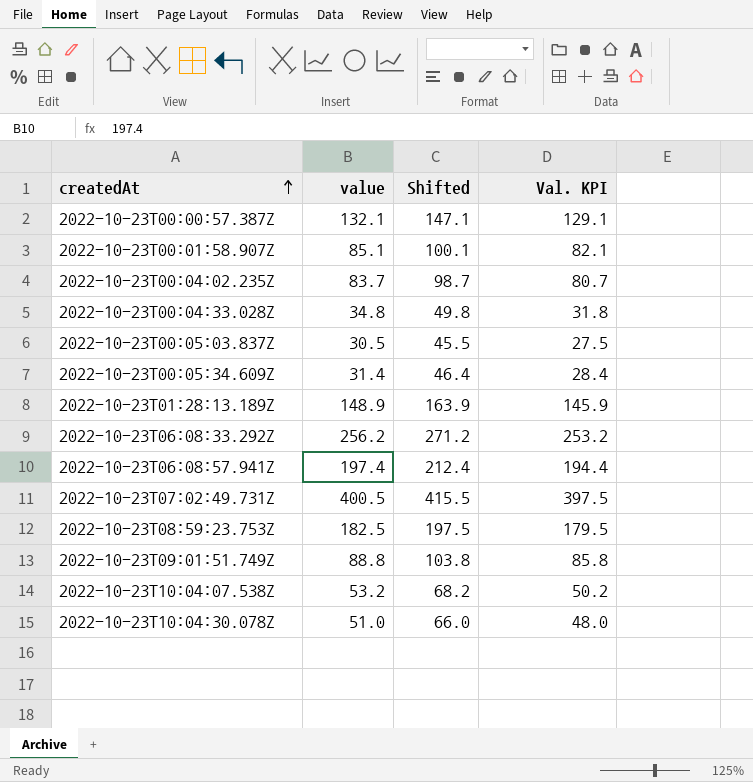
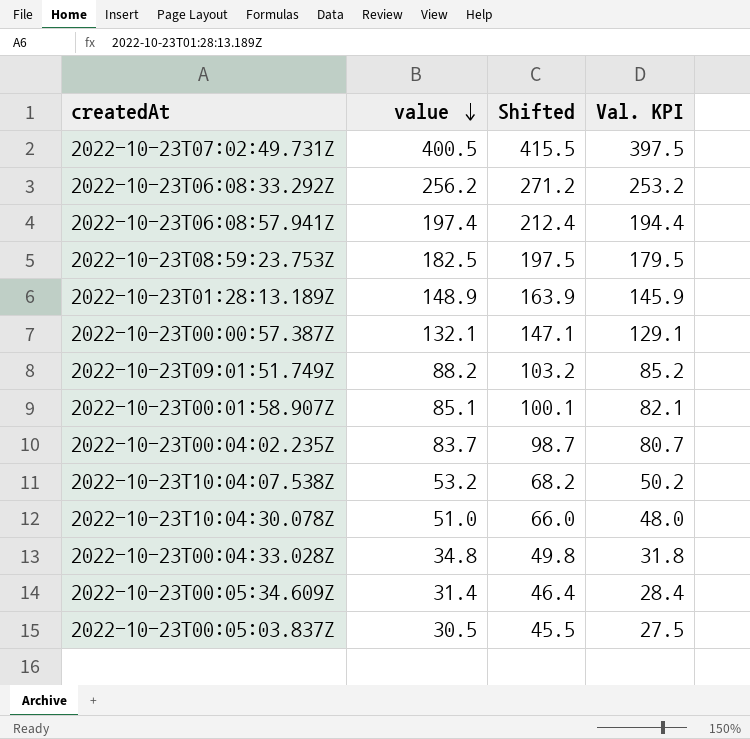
row order: createdAt ascending -> value descending
2022-10-23T09:01:51.749Z | value: 88.8 -> 88.2
2022-10-23T09:01:51.749Z | Shifted: 103.8 -> 103.2
2022-10-23T09:01:51.749Z | Val. KPI: 85.8 -> 85.2

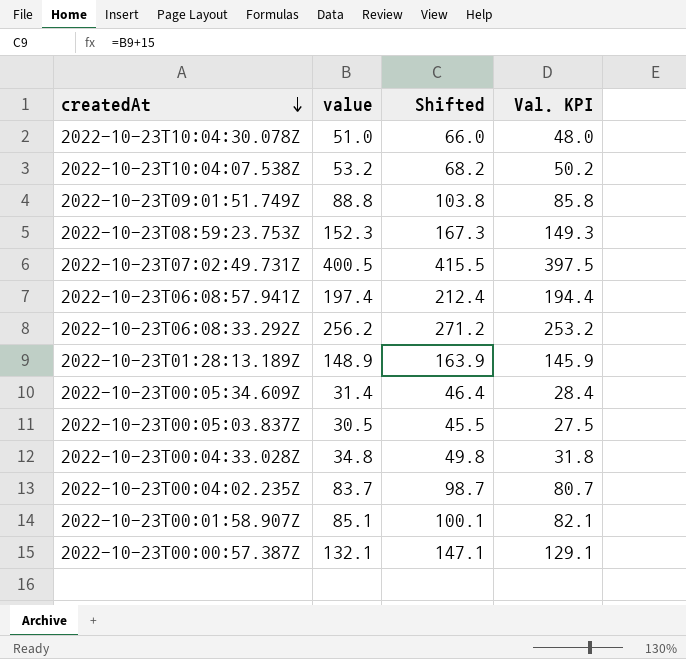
row order: value descending -> createdAt descending
2022-10-23T09:01:51.749Z | value: 88.2 -> 88.8
2022-10-23T09:01:51.749Z | Shifted: 103.2 -> 103.8
2022-10-23T09:01:51.749Z | Val. KPI: 85.2 -> 85.8
2022-10-23T08:59:23.753Z | value: 182.5 -> 152.3
2022-10-23T08:59:23.753Z | Shifted: 197.5 -> 167.3
2022-10-23T08:59:23.753Z | Val. KPI: 179.5 -> 149.3

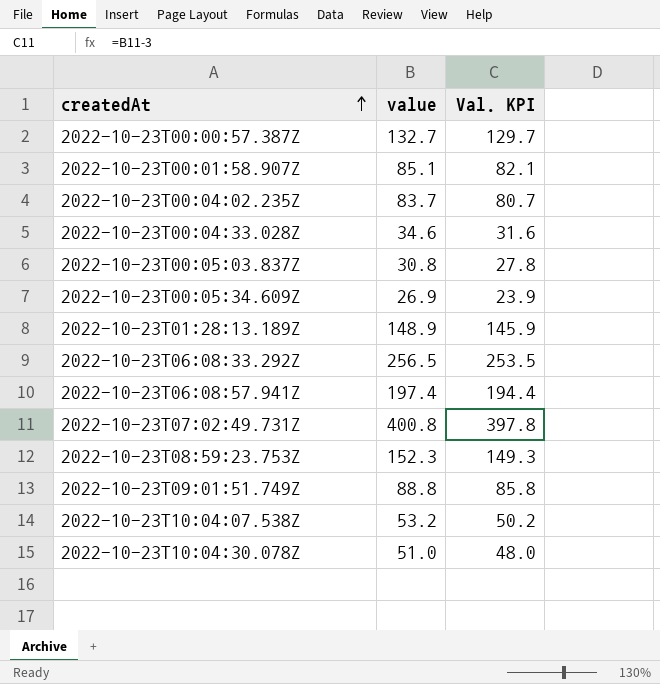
row order: createdAt descending -> createdAt ascending
column Shifted | formula: [value] + 15 -> none
2022-10-23T00:00:57.387Z | value: 132.1 -> 132.7
2022-10-23T00:00:57.387Z | Val. KPI: 129.1 -> 129.7
2022-10-23T00:04:33.028Z | value: 34.8 -> 34.6
2022-10-23T00:04:33.028Z | Val. KPI: 31.8 -> 31.6
2022-10-23T00:05:03.837Z | value: 30.5 -> 30.8
2022-10-23T00:05:03.837Z | Val. KPI: 27.5 -> 27.8
2022-10-23T00:05:34.609Z | value: 31.4 -> 26.9
2022-10-23T00:05:34.609Z | Val. KPI: 28.4 -> 23.9
2022-10-23T06:08:33.292Z | value: 256.2 -> 256.5
2022-10-23T06:08:33.292Z | Val. KPI: 253.2 -> 253.5
2022-10-23T07:02:49.731Z | value: 400.5 -> 400.8
2022-10-23T07:02:49.731Z | Val. KPI: 397.5 -> 397.8

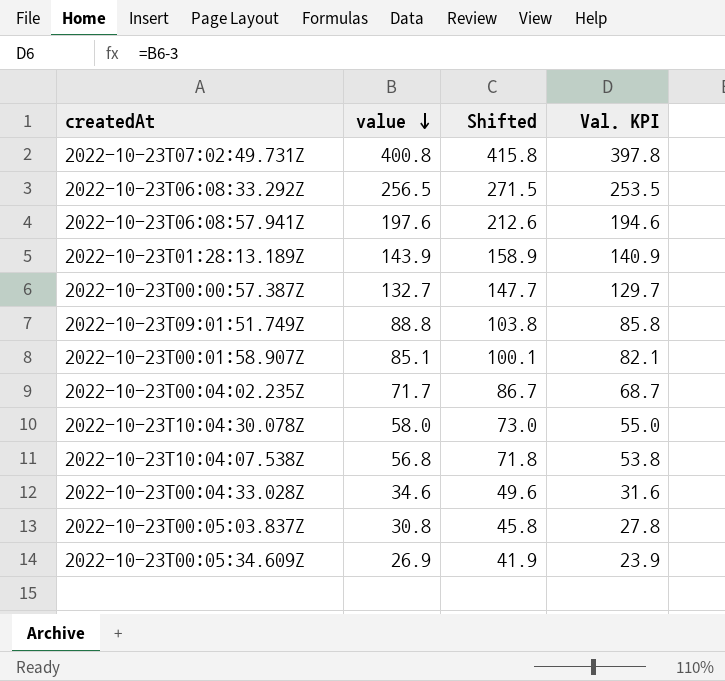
row order: createdAt ascending -> value descending
column Shifted | formula: none -> [value] + 15
row 2022-10-23T08:59:23.753Z: 152.3 | 149.3 -> none
2022-10-23T06:08:57.941Z | value: 197.4 -> 197.6
2022-10-23T06:08:57.941Z | Val. KPI: 194.4 -> 194.6
2022-10-23T01:28:13.189Z | value: 148.9 -> 143.9
2022-10-23T01:28:13.189Z | Val. KPI: 145.9 -> 140.9
2022-10-23T00:04:02.235Z | value: 83.7 -> 71.7
2022-10-23T00:04:02.235Z | Val. KPI: 80.7 -> 68.7
2022-10-23T10:04:30.078Z | value: 51.0 -> 58.0
2022-10-23T10:04:30.078Z | Val. KPI: 48.0 -> 55.0
2022-10-23T10:04:07.538Z | value: 53.2 -> 56.8
2022-10-23T10:04:07.538Z | Val. KPI: 50.2 -> 53.8

